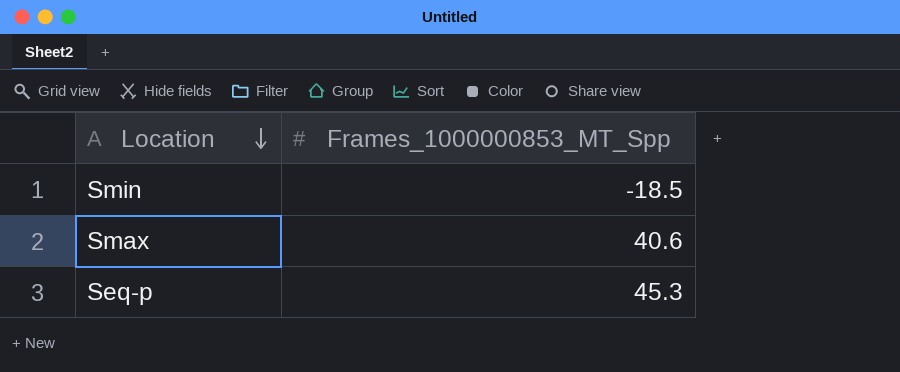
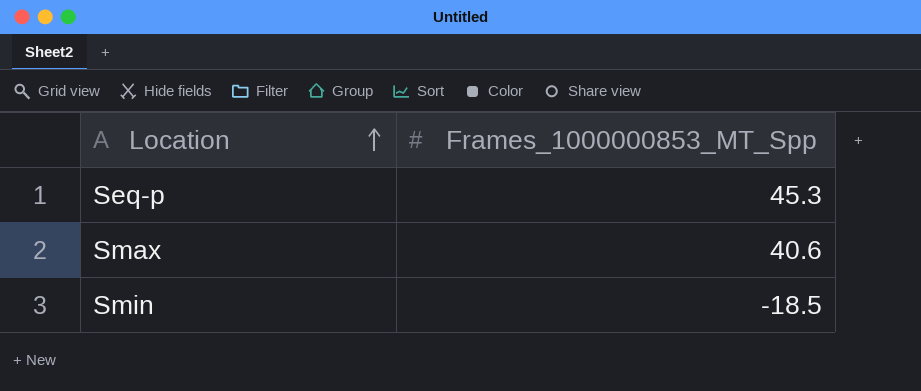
row order: Location descending -> Location ascending

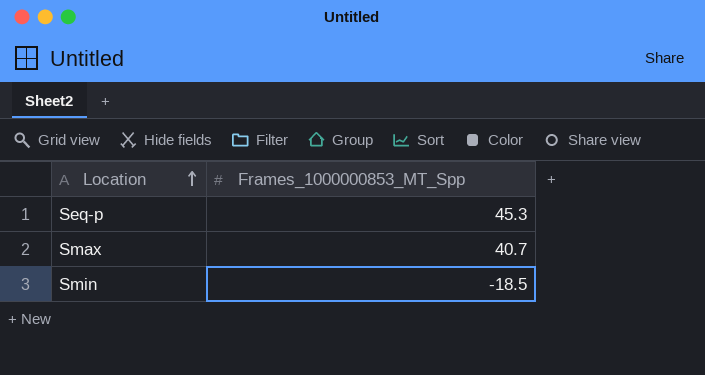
Smax | Frames_1000000853_MT_Spp: 40.6 -> 40.7

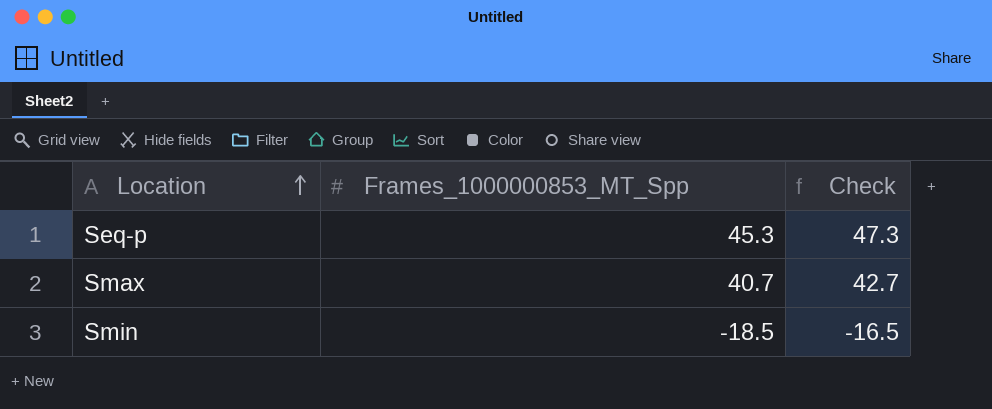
column Check | formula: none -> [Frames_1000000853_MT_Spp] + 2

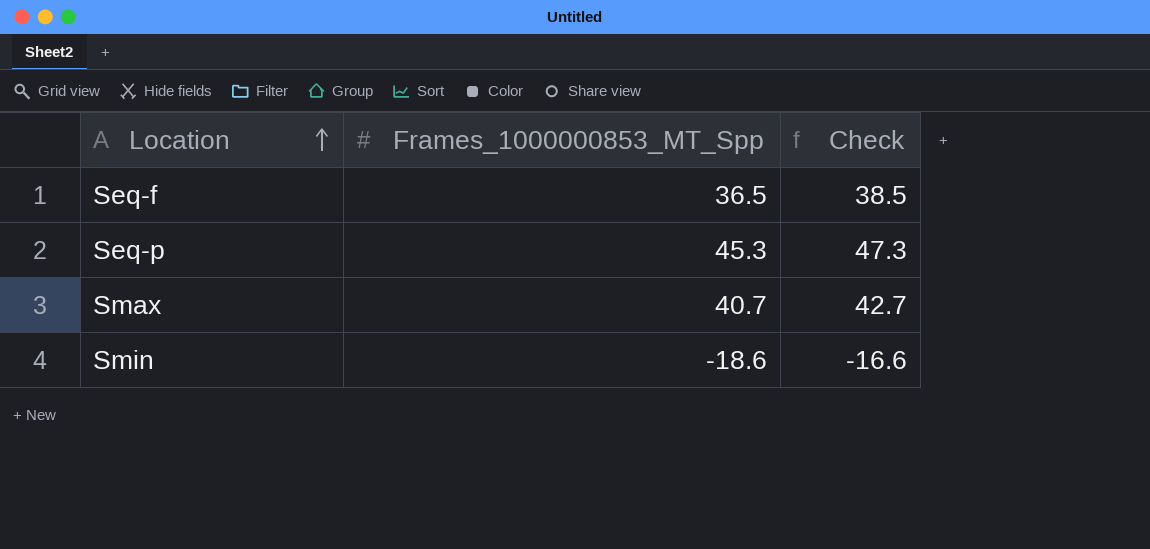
row Seq-f: none -> 36.5 | 38.5
Smin | Frames_1000000853_MT_Spp: -18.5 -> -18.6
Smin | Check: -16.5 -> -16.6

